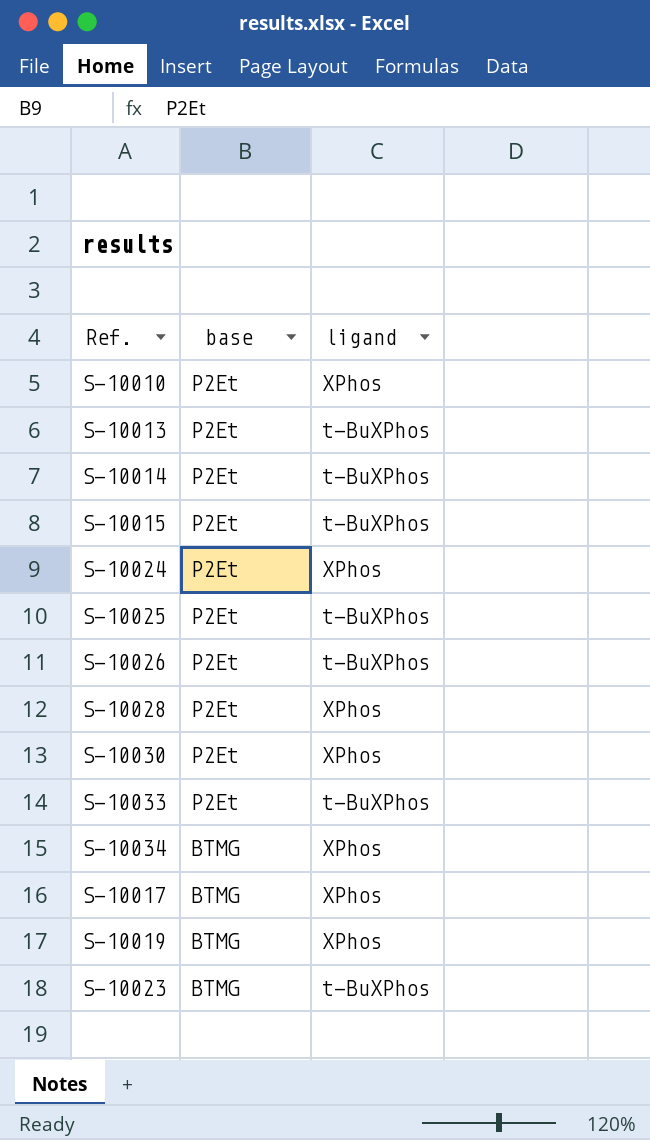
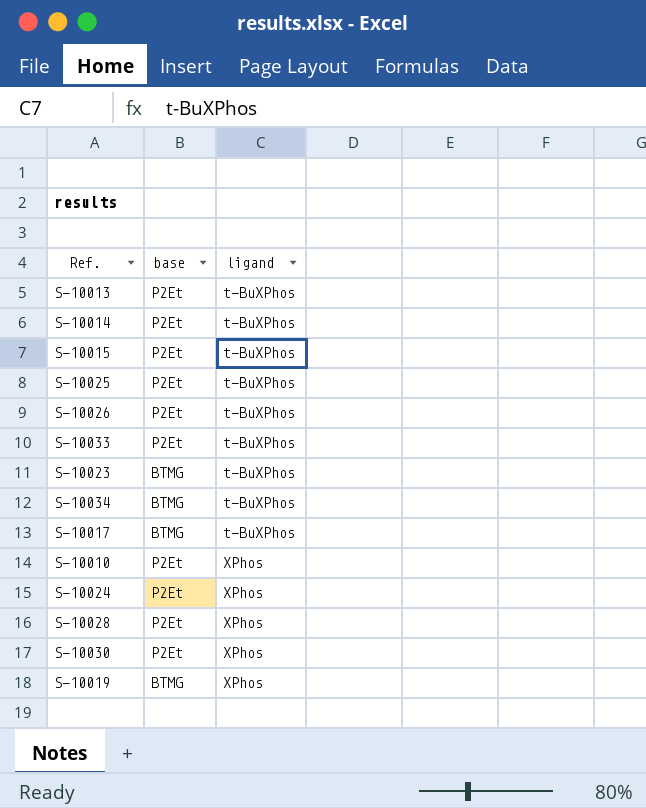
row order: base descending -> ligand ascending
S-10034 | ligand: XPhos -> t-BuXPhos
S-10017 | ligand: XPhos -> t-BuXPhos

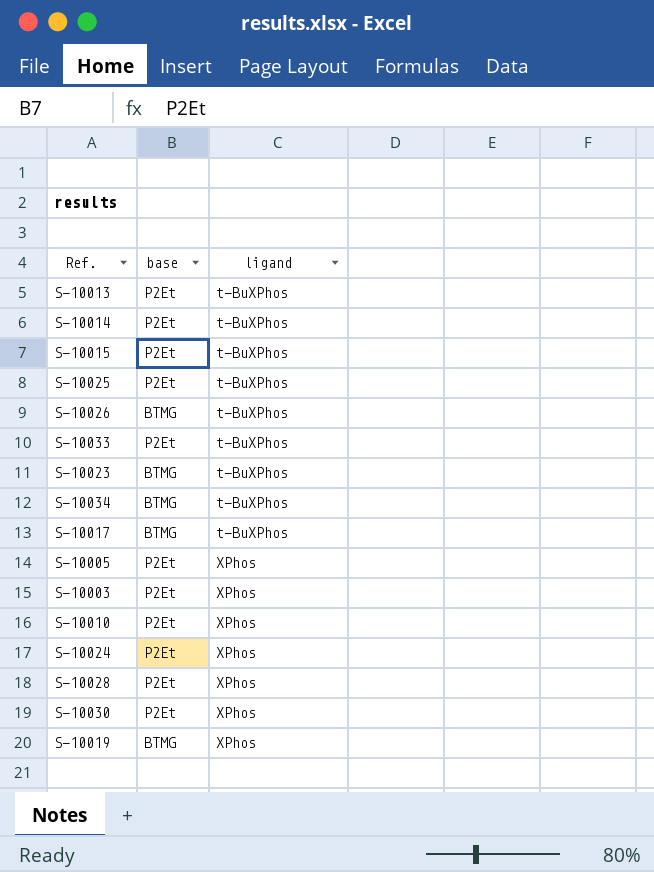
S-10026 | base: P2Et -> BTMG
row S-10005: none -> P2Et | XPhos
row S-10003: none -> P2Et | XPhos

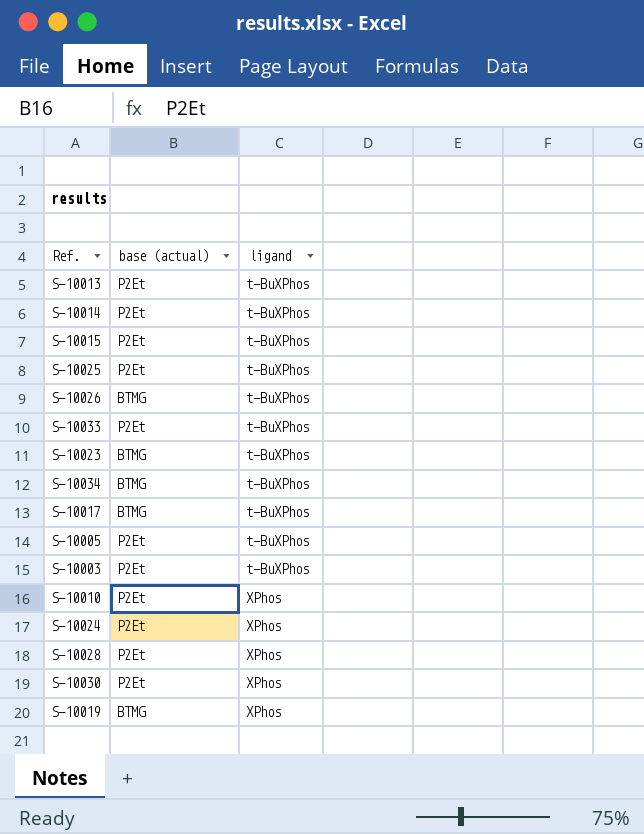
column name: base -> base (actual)
S-10005 | ligand: XPhos -> t-BuXPhos
S-10003 | ligand: XPhos -> t-BuXPhos

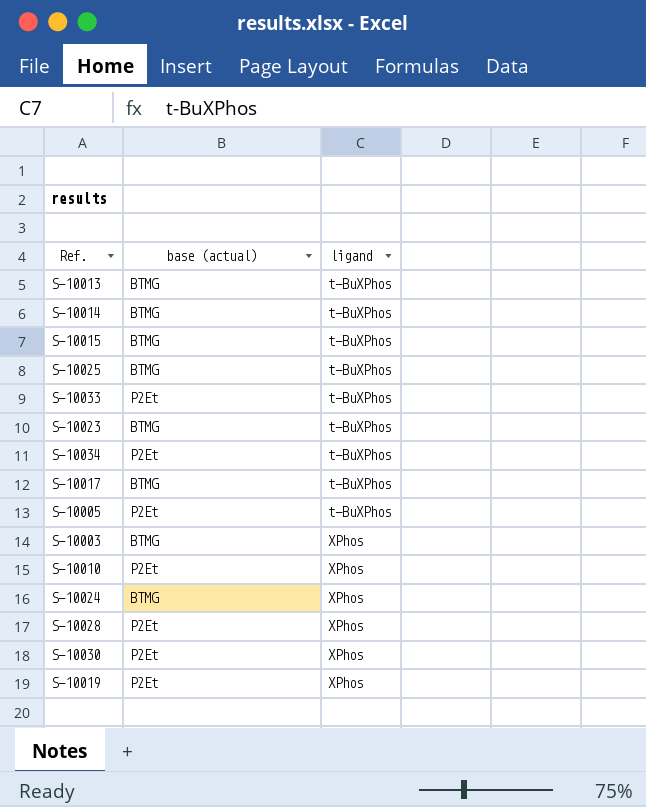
row S-10026: BTMG | t-BuXPhos -> none
S-10013 | base (actual): P2Et -> BTMG
S-10014 | base (actual): P2Et -> BTMG
S-10015 | base (actual): P2Et -> BTMG
S-10025 | base (actual): P2Et -> BTMG
S-10034 | base (actual): BTMG -> P2Et
S-10003 | base (actual): P2Et -> BTMG
S-10003 | ligand: t-BuXPhos -> XPhos
S-10024 | base (actual): P2Et -> BTMG
S-10019 | base (actual): BTMG -> P2Et

